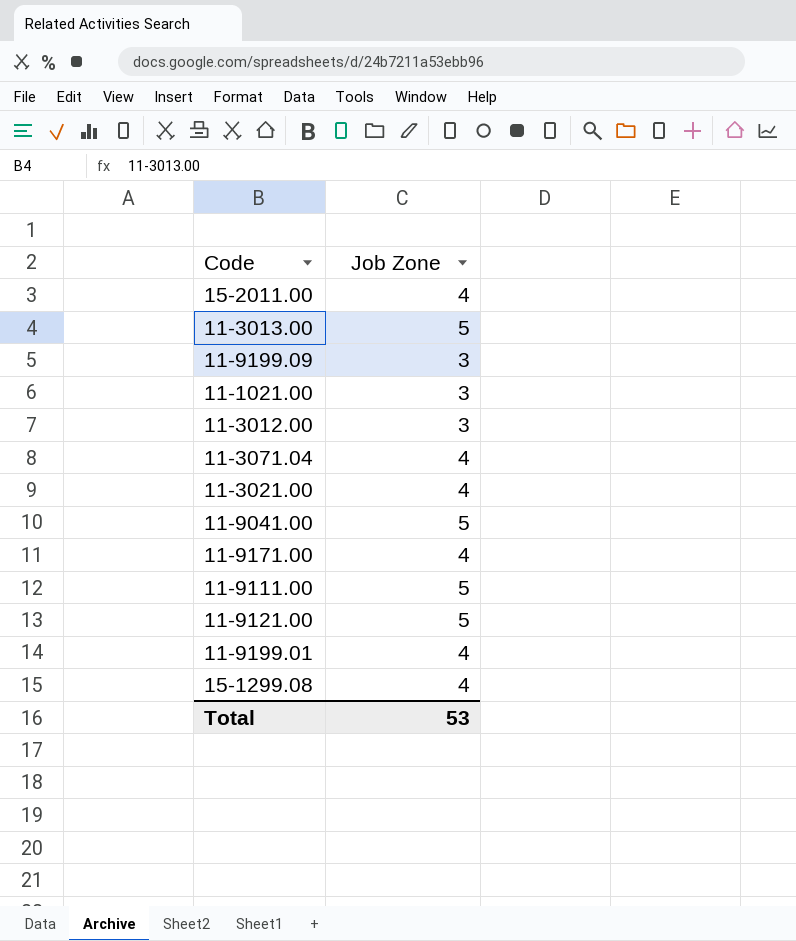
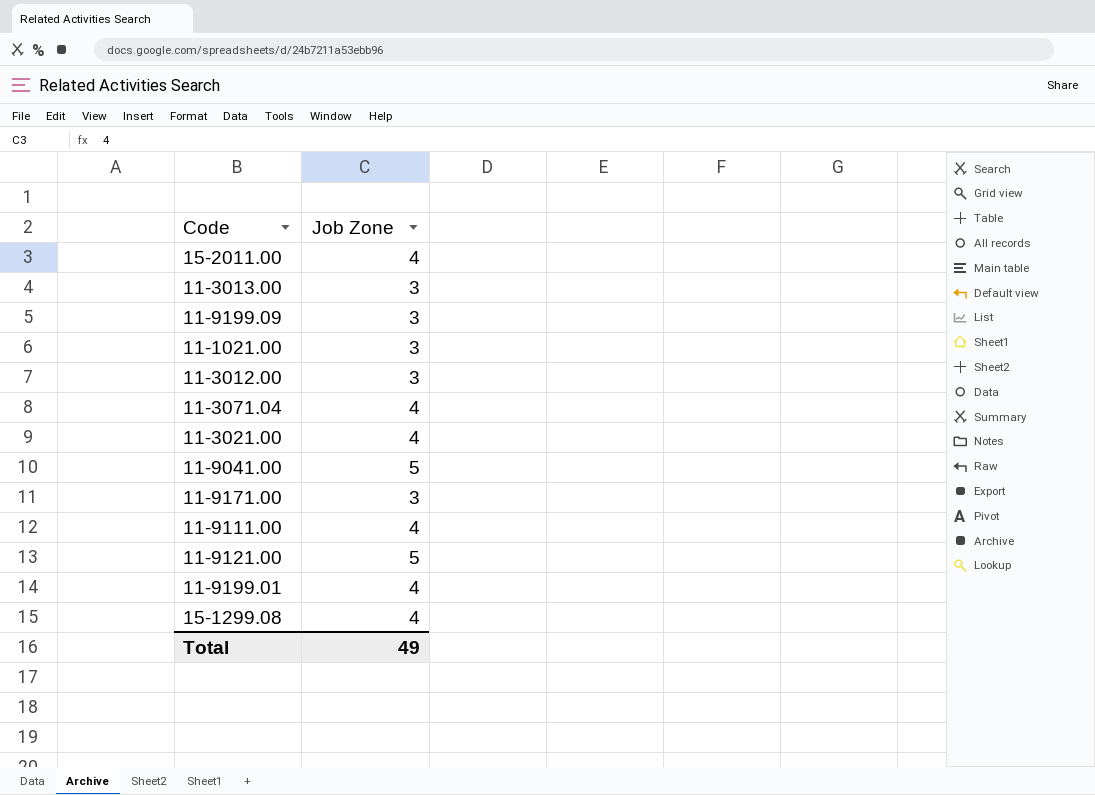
11-3013.00 | Job Zone: 5 -> 3
11-9171.00 | Job Zone: 4 -> 3
11-9111.00 | Job Zone: 5 -> 4
Total | Job Zone: 53 -> 49

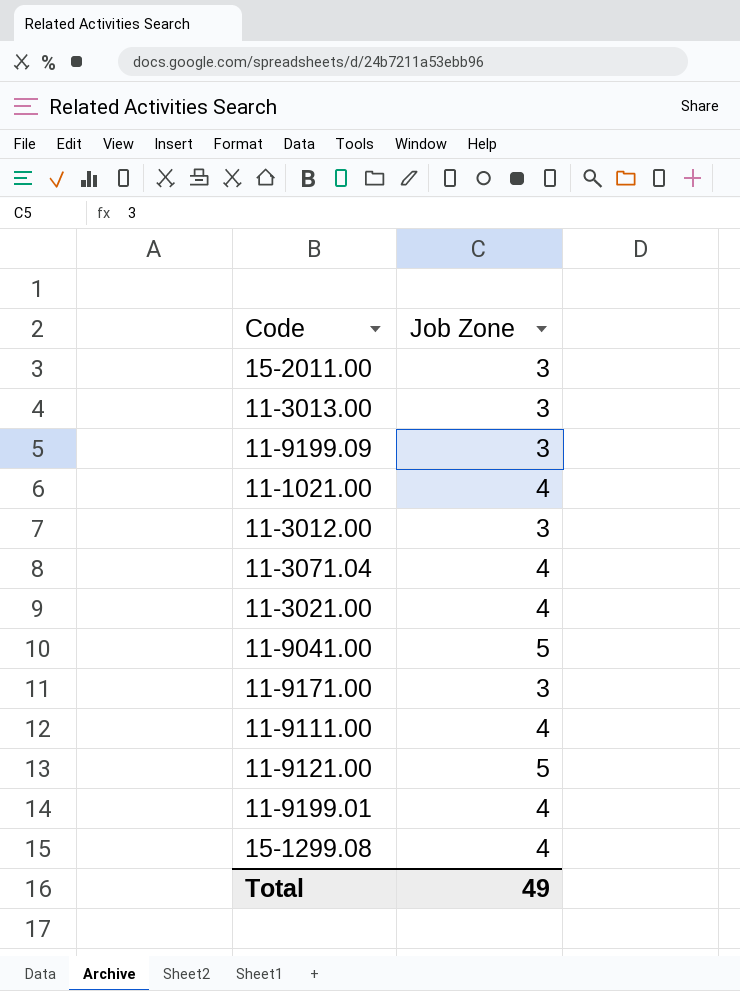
15-2011.00 | Job Zone: 4 -> 3
11-1021.00 | Job Zone: 3 -> 4

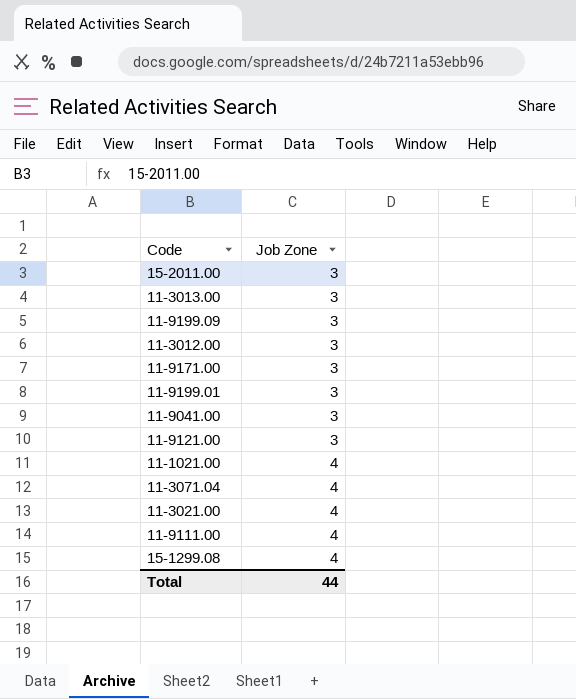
row order: none -> Job Zone ascending
11-9199.01 | Job Zone: 4 -> 3
11-9041.00 | Job Zone: 5 -> 3
11-9121.00 | Job Zone: 5 -> 3
Total | Job Zone: 49 -> 44

